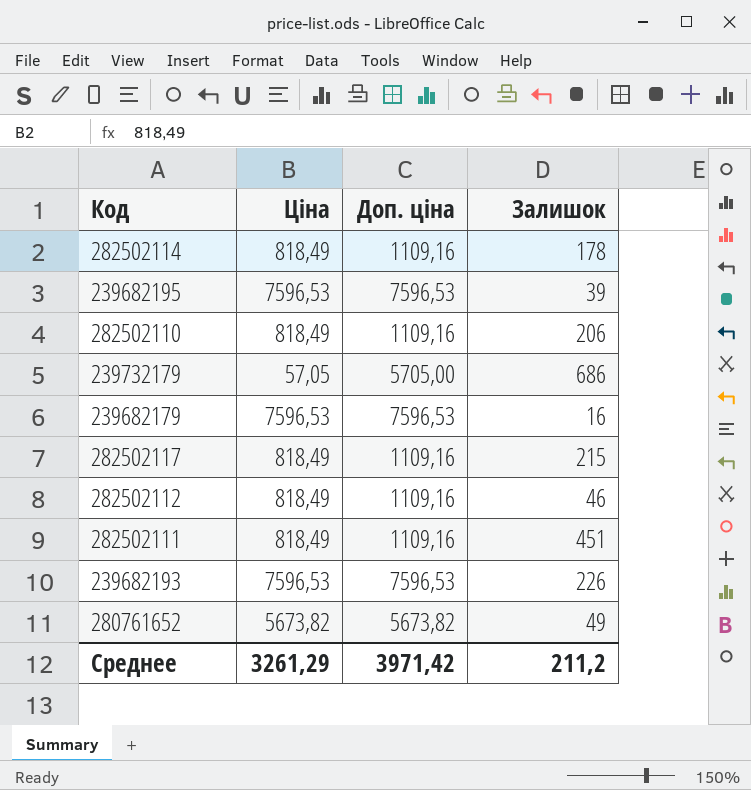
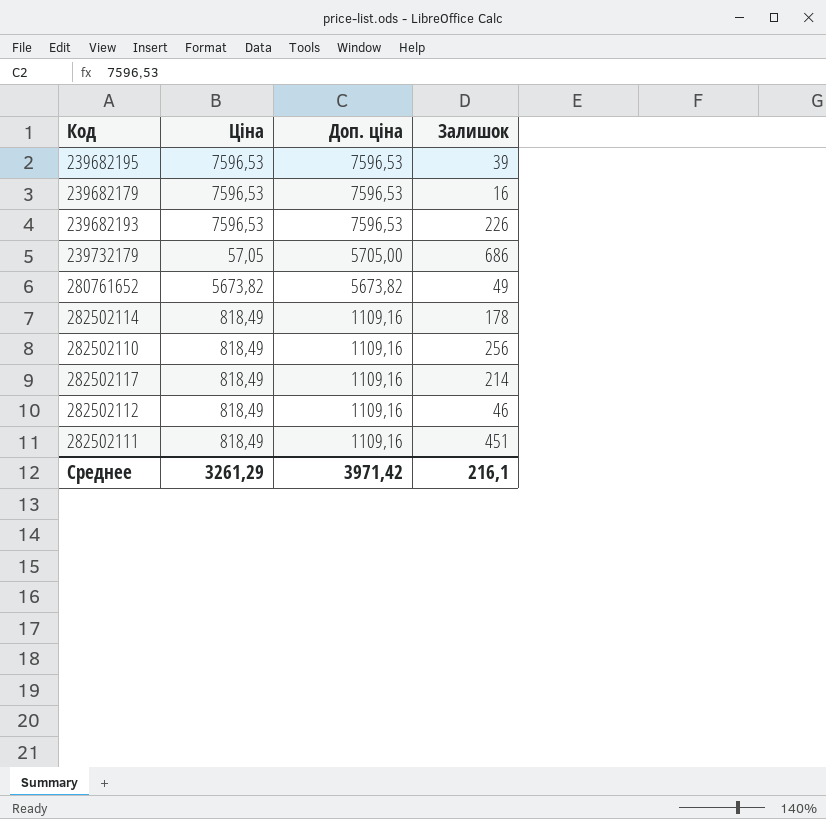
row order: none -> Доп. ціна descending
282502110 | Залишок: 206 -> 256
282502117 | Залишок: 215 -> 214
Среднее | Залишок: 211,2 -> 216,1

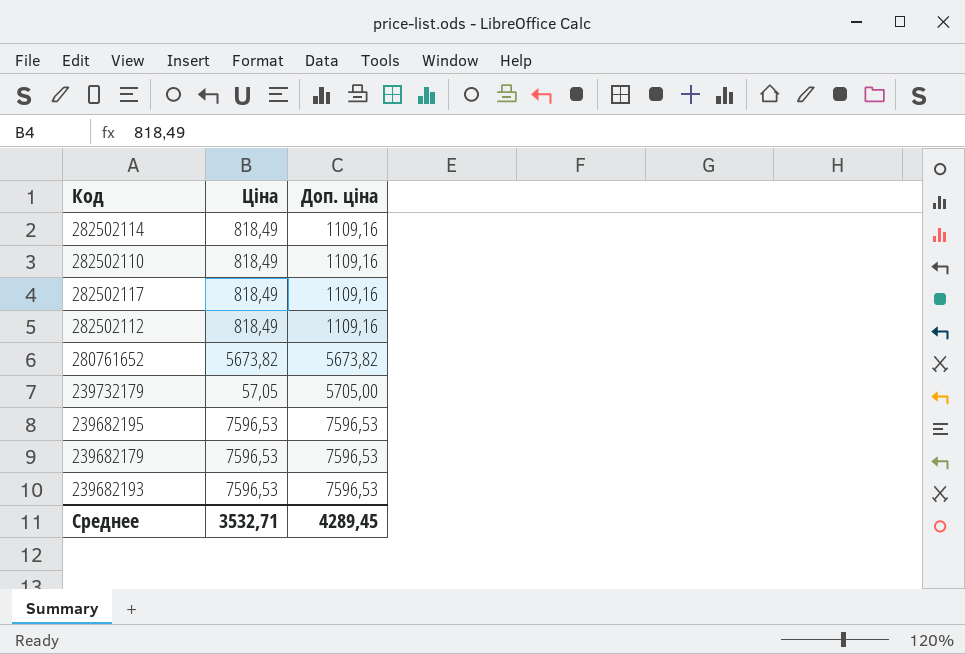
row order: Доп. ціна descending -> Доп. ціна ascending
column Залишок | position: 4 -> none
row 282502111: 818,49 | 1109,16 | 451 -> none
Среднее | Ціна: 3261,29 -> 3532,71
Среднее | Доп. ціна: 3971,42 -> 4289,45

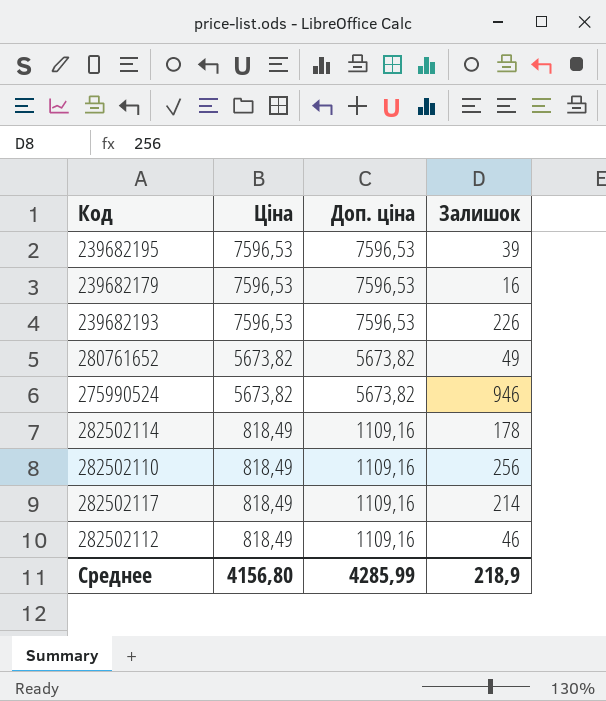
row order: Доп. ціна ascending -> Ціна descending
column Залишок | position: none -> 4
row 239732179: 57,05 | 5705,00 -> none
row 275990524: none -> 5673,82 | 5673,82 | 946
Среднее | Ціна: 3532,71 -> 4156,80
Среднее | Доп. ціна: 4289,45 -> 4285,99

